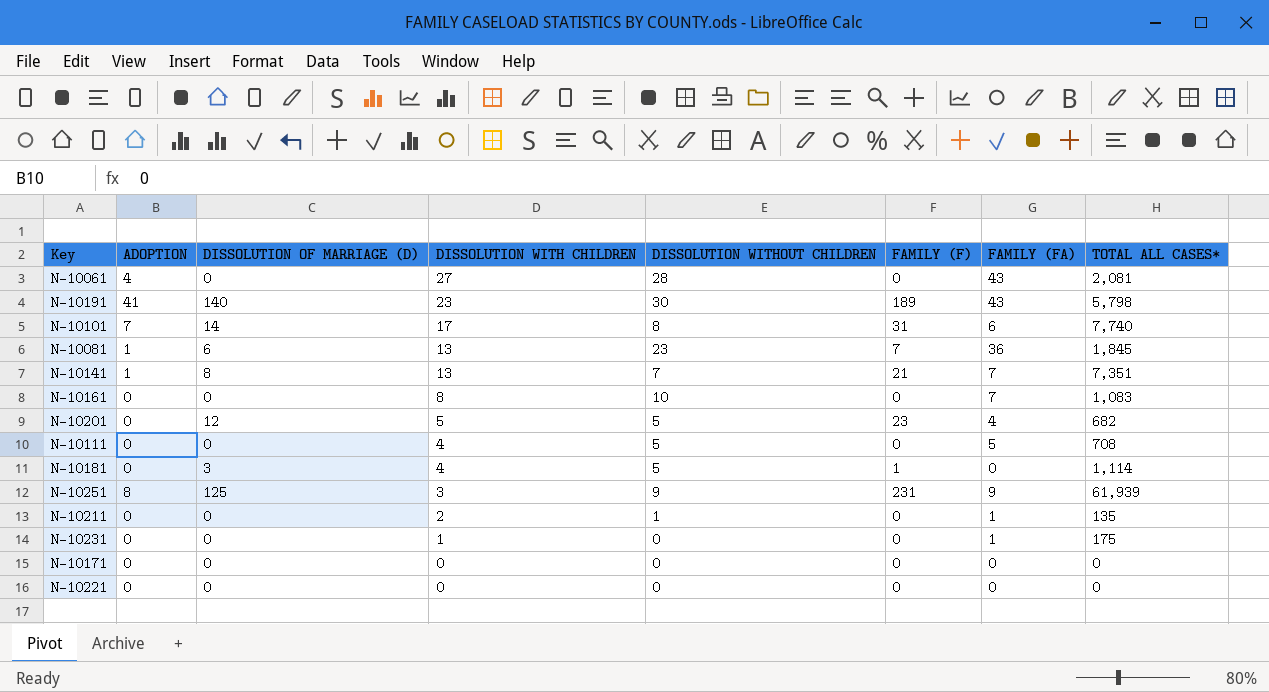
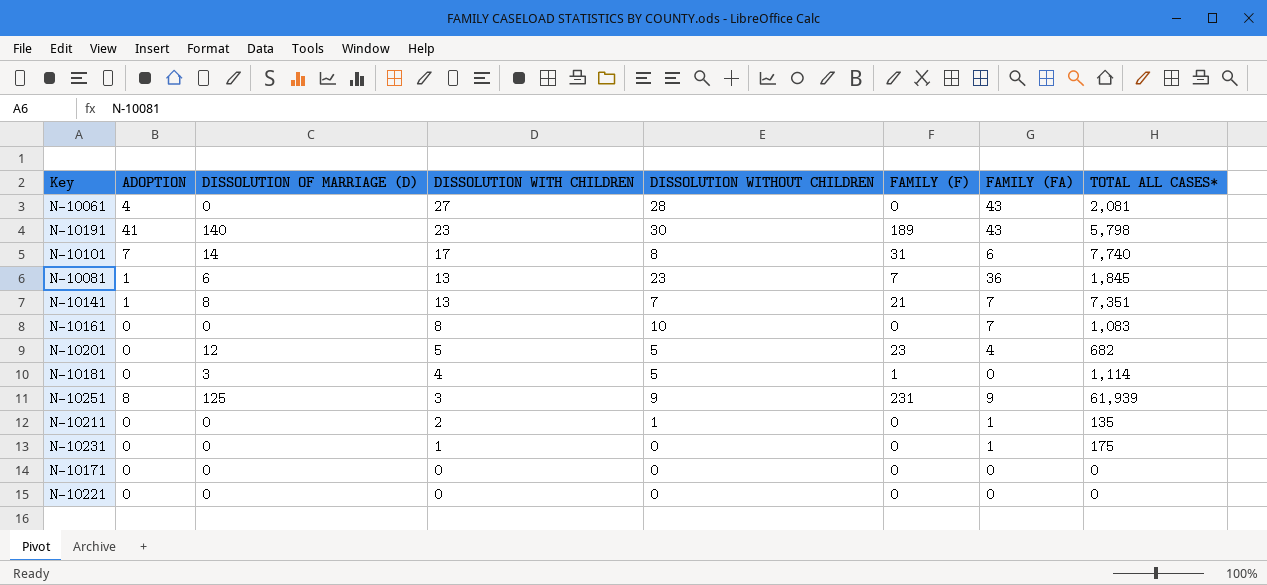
row N-10111: 0 | 0 | 4 | 5 | 0 | 5 | 708 -> none

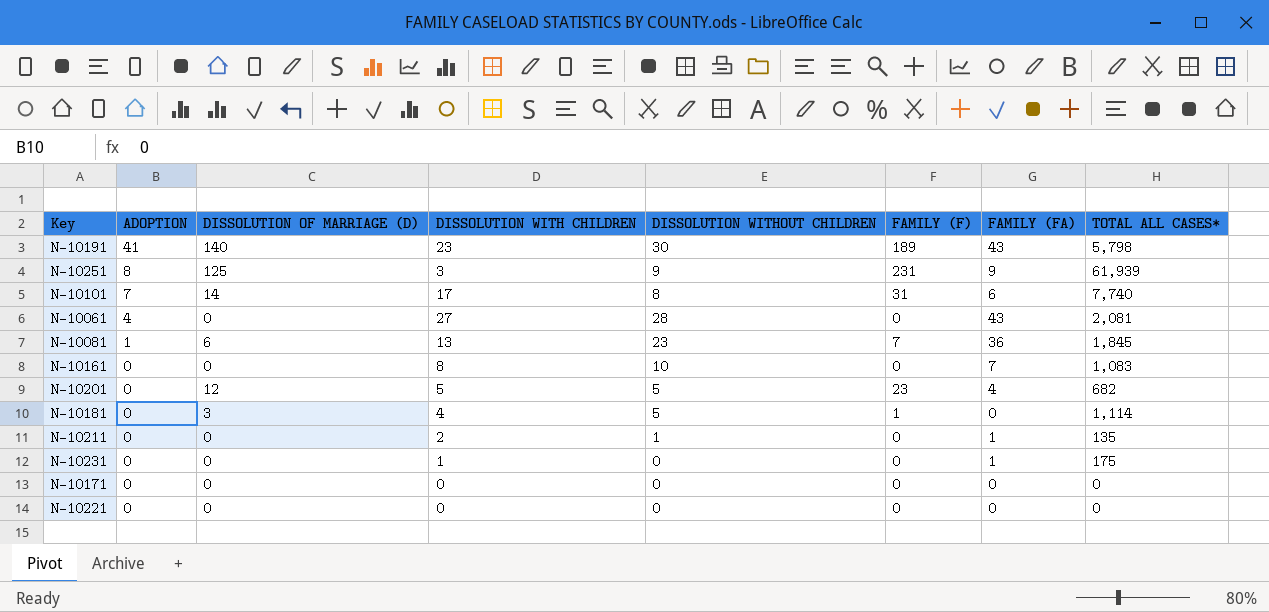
row order: DISSOLUTION WITH CHILDREN descending -> ADOPTION descending
row N-10141: 1 | 8 | 13 | 7 | 21 | 7 | 7,351 -> none

